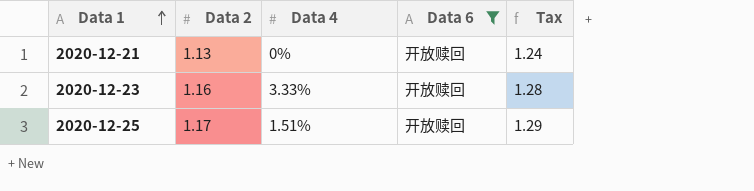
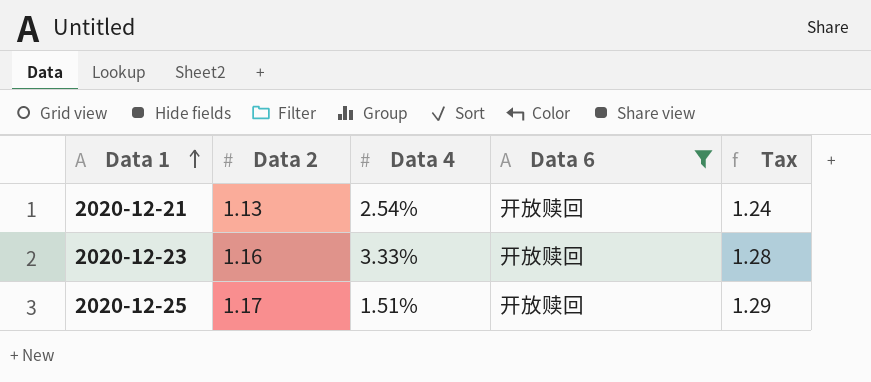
2020-12-21 | Data 4: 0% -> 2.54%

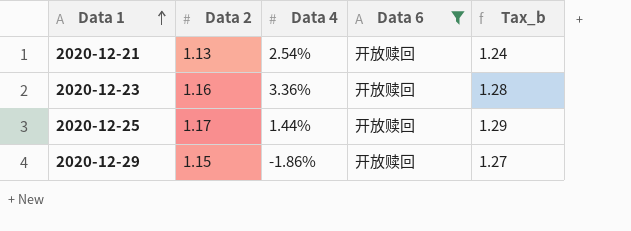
column name: Tax -> Tax_b
2020-12-23 | Data 4: 3.33% -> 3.36%
2020-12-25 | Data 4: 1.51% -> 1.44%
row 2020-12-29: none -> 1.15 | -1.86% | 开放赎回 | 1.27

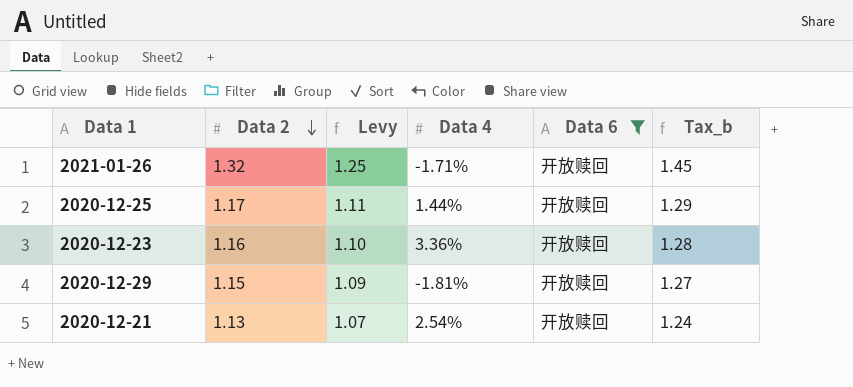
row order: Data 1 ascending -> Data 2 descending
column Levy | formula: none -> [Data 2] * 0.95
row 2021-01-26: none -> 1.32 | 1.25 | -1.71% | 开放赎回 | 1.45
2020-12-29 | Data 4: -1.86% -> -1.81%

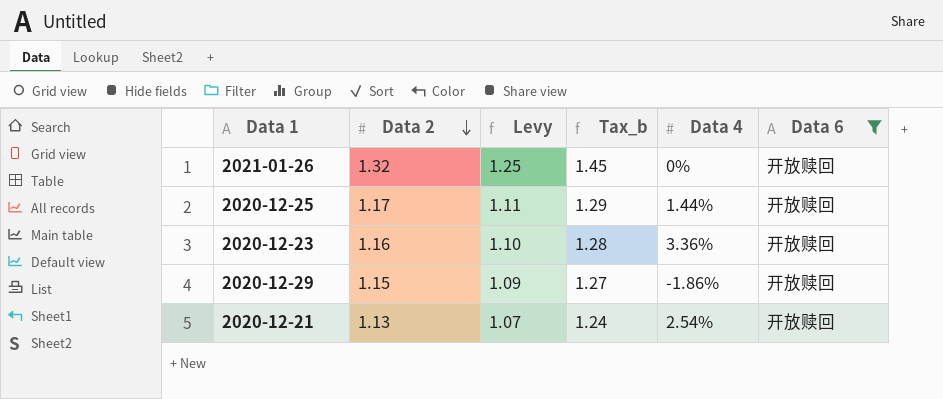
column Tax_b | position: 6 -> 4
2021-01-26 | Data 4: -1.71% -> 0%
2020-12-29 | Data 4: -1.81% -> -1.86%

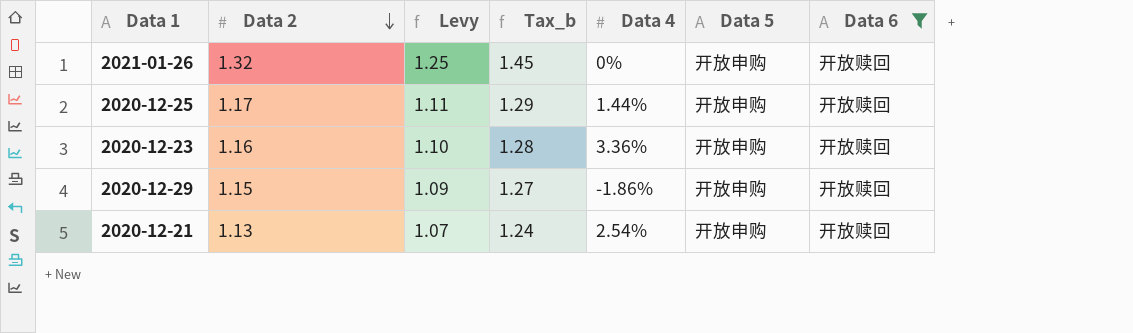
column Data 5 | position: none -> 6

